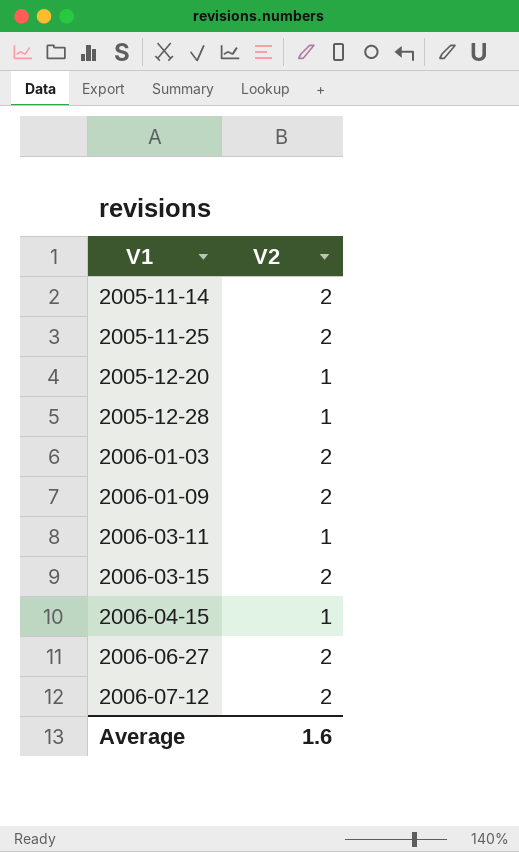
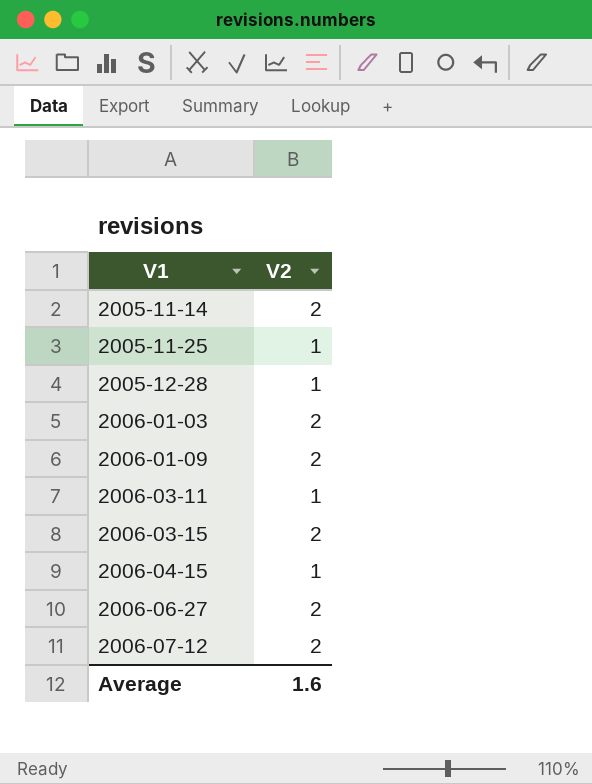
row 2005-12-20: 1 -> none
2005-11-25 | V2: 2 -> 1

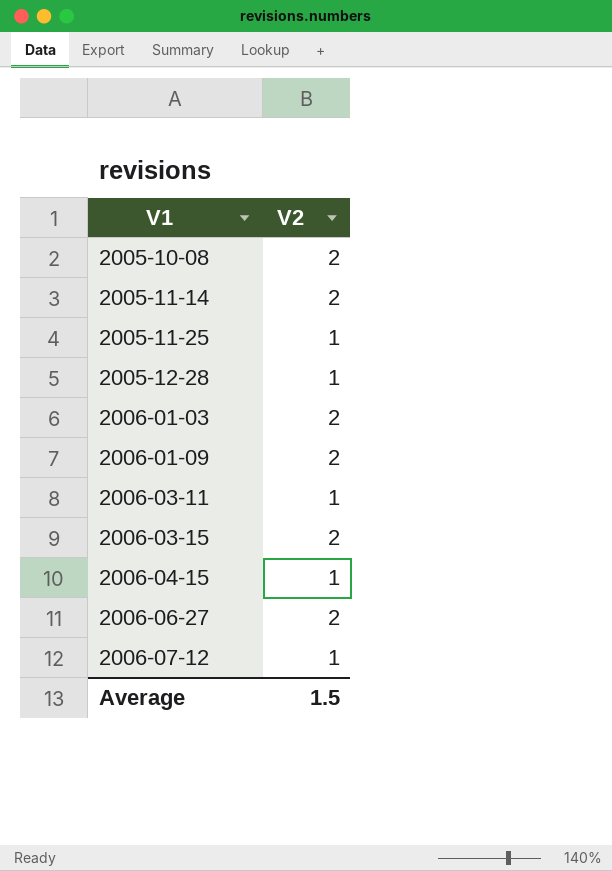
row 2005-10-08: none -> 2
2006-07-12 | V2: 2 -> 1
Average | V2: 1.6 -> 1.5

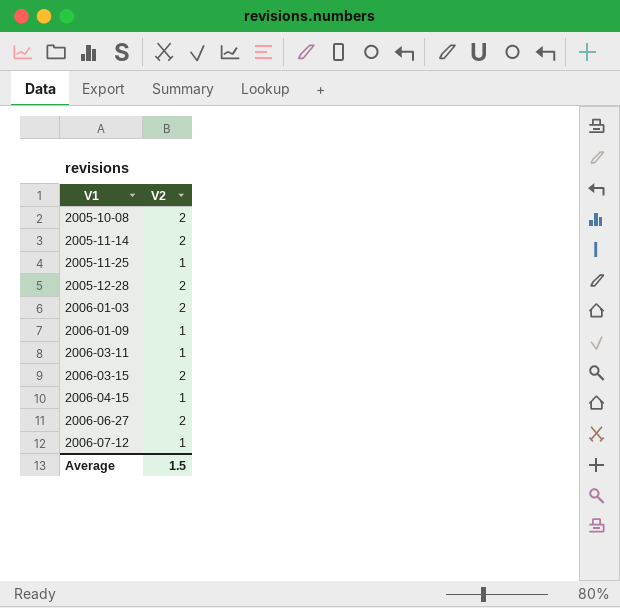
2005-12-28 | V2: 1 -> 2
2006-01-09 | V2: 2 -> 1

